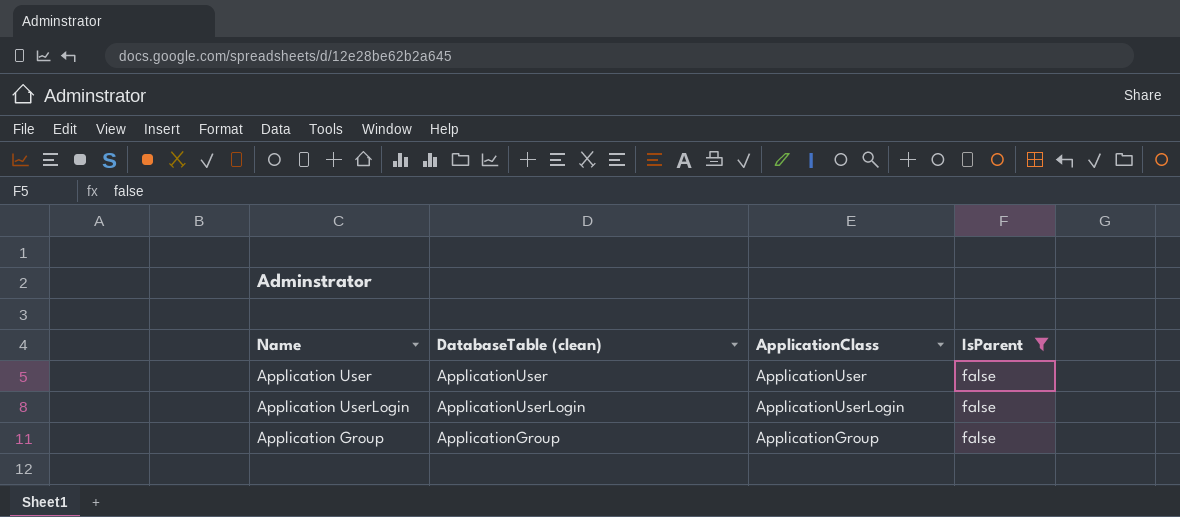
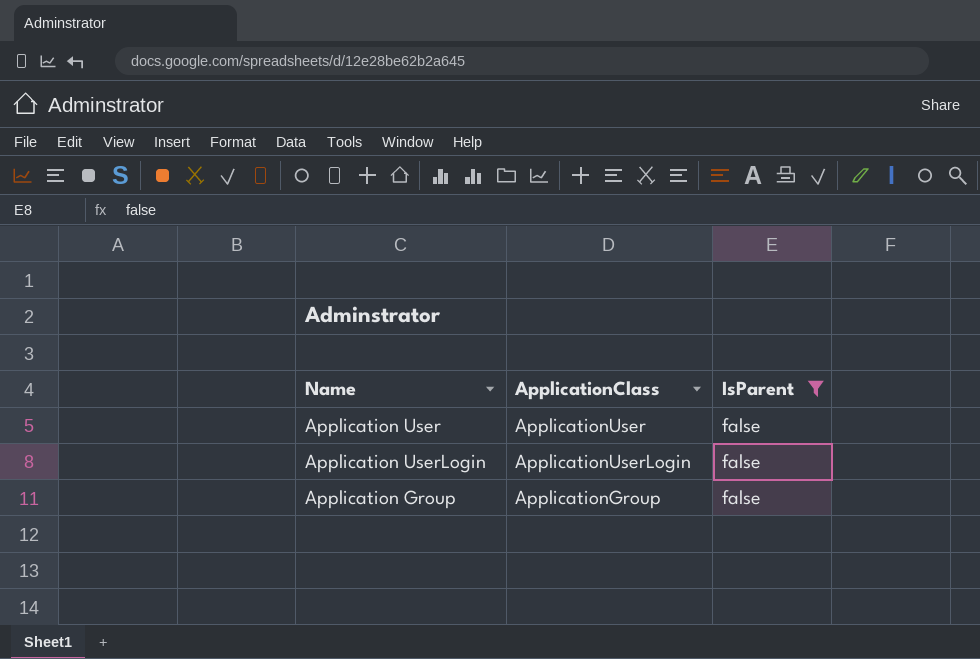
column DatabaseTable (clean) | position: 2 -> none

